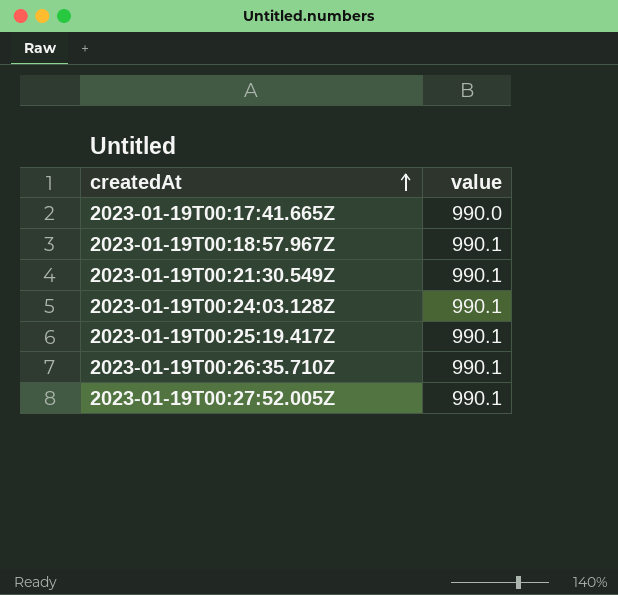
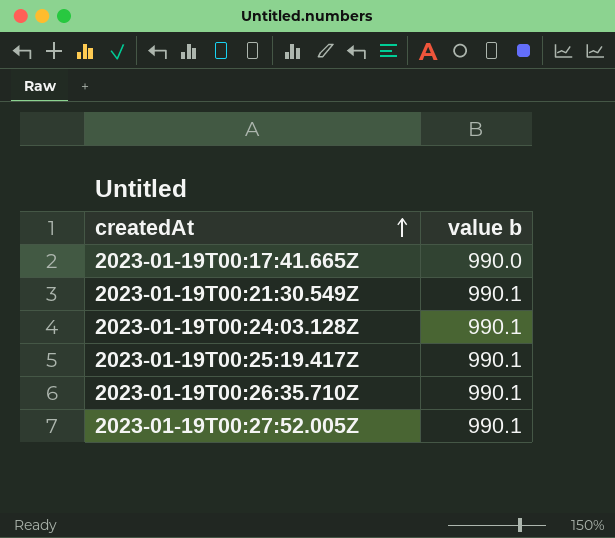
column name: value -> value b
row 2023-01-19T00:18:57.967Z: 990.1 -> none

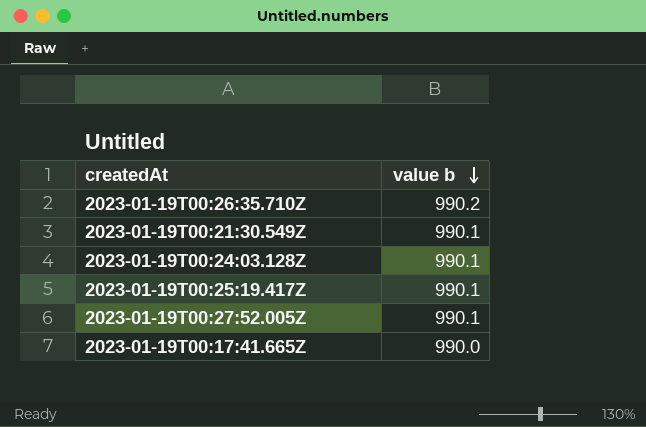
row order: createdAt ascending -> value b descending
2023-01-19T00:26:35.710Z | value b: 990.1 -> 990.2

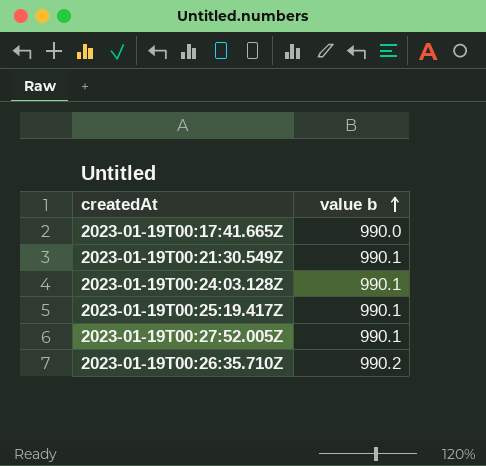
row order: value b descending -> value b ascending

